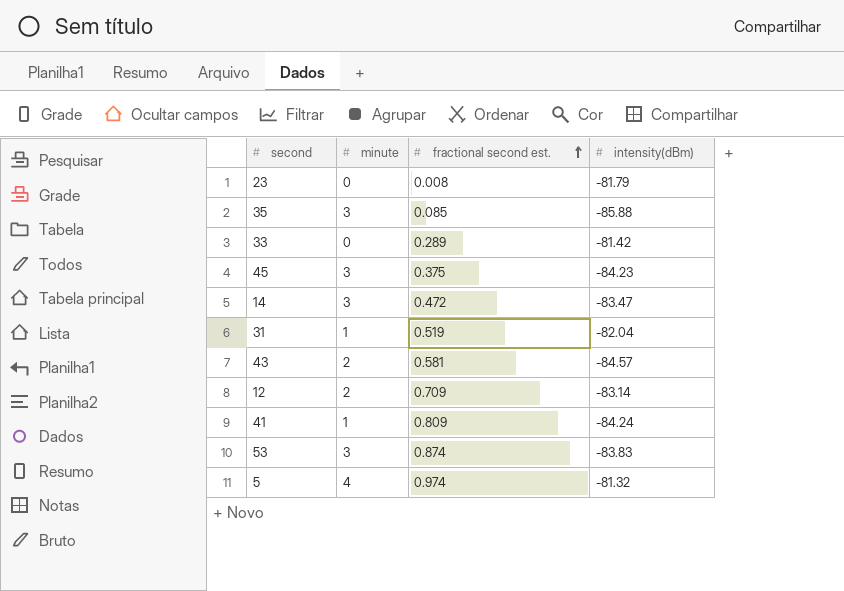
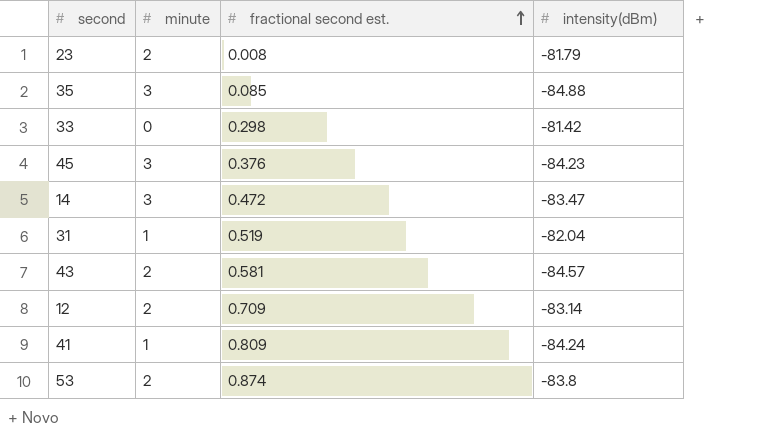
row 5: 4 | 0.974 | -81.32 -> none
23 | minute: 0 -> 2
35 | intensity(dBm): -85.88 -> -84.88
33 | fractional second est.: 0.289 -> 0.298
45 | fractional second est.: 0.375 -> 0.376
53 | minute: 3 -> 2
53 | intensity(dBm): -83.83 -> -83.8

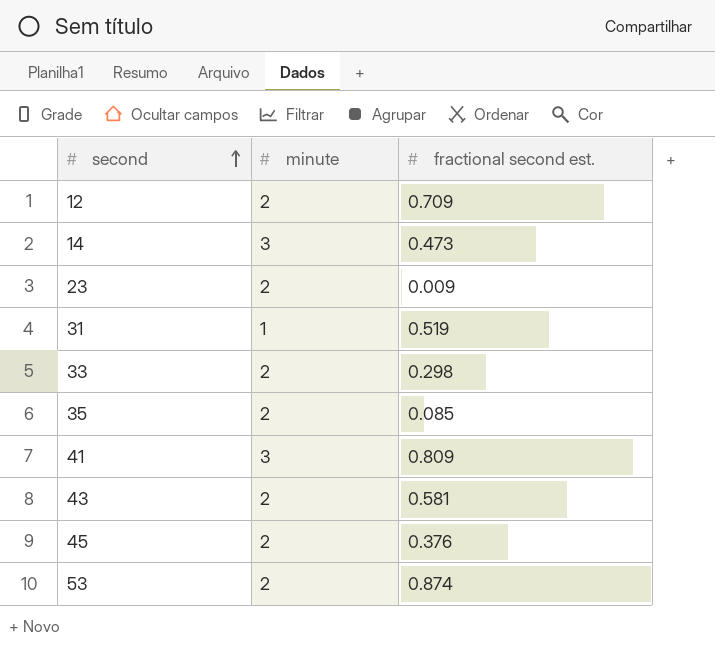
row order: fractional second est. ascending -> second ascending
column intensity(dBm) | position: 4 -> none
14 | fractional second est.: 0.472 -> 0.473
23 | fractional second est.: 0.008 -> 0.009
33 | minute: 0 -> 2
35 | minute: 3 -> 2
41 | minute: 1 -> 3
45 | minute: 3 -> 2

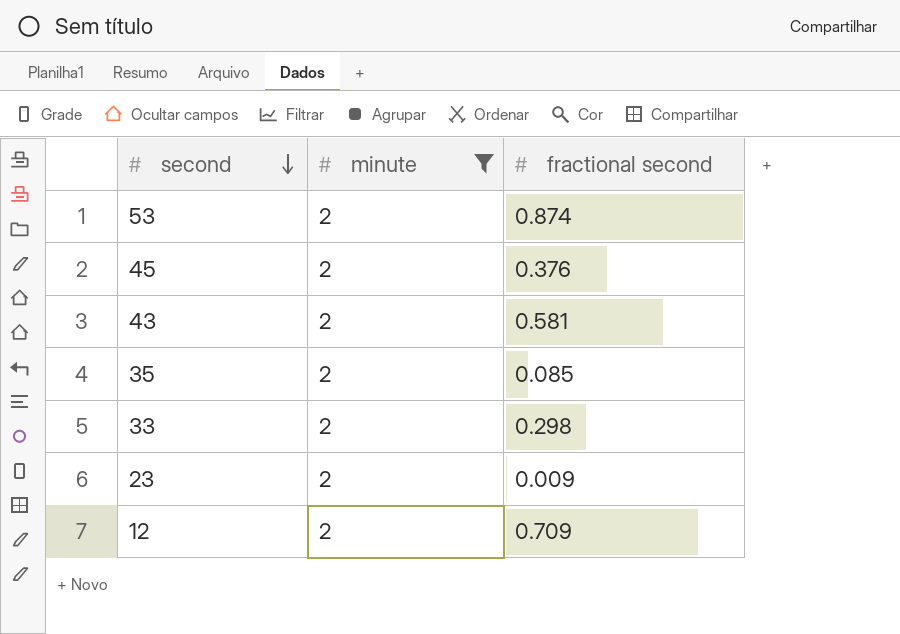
filter: none -> minute = 2
row order: second ascending -> second descending
column name: fractional second est. -> fractional second

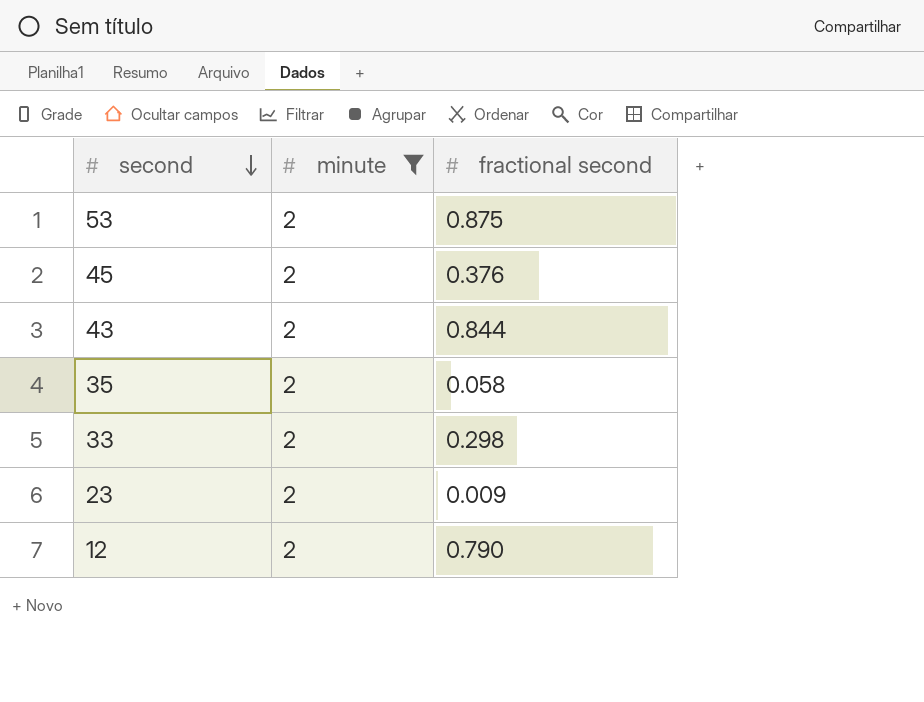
53 | fractional second: 0.874 -> 0.875
43 | fractional second: 0.581 -> 0.844
35 | fractional second: 0.085 -> 0.058
12 | fractional second: 0.709 -> 0.790

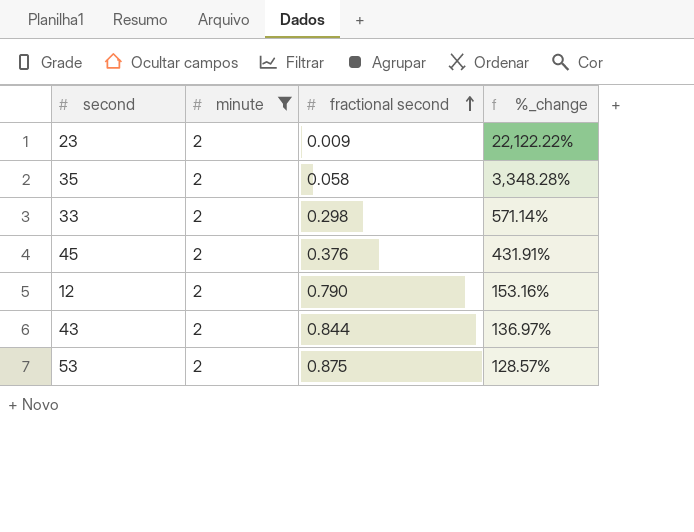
row order: second descending -> fractional second ascending
column %_change | formula: none -> ([minute] - [fractional second]) / [fractional second]

